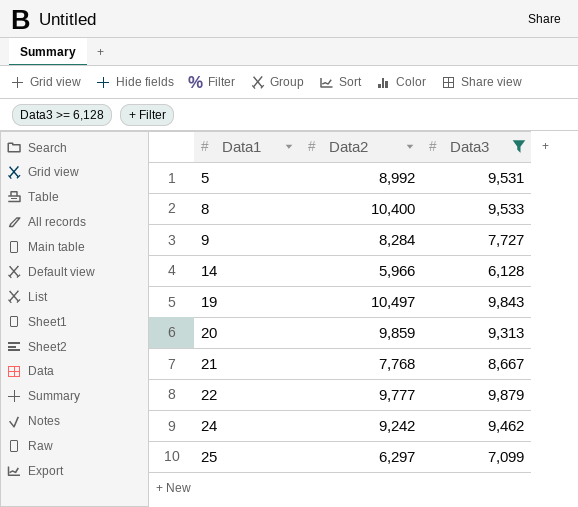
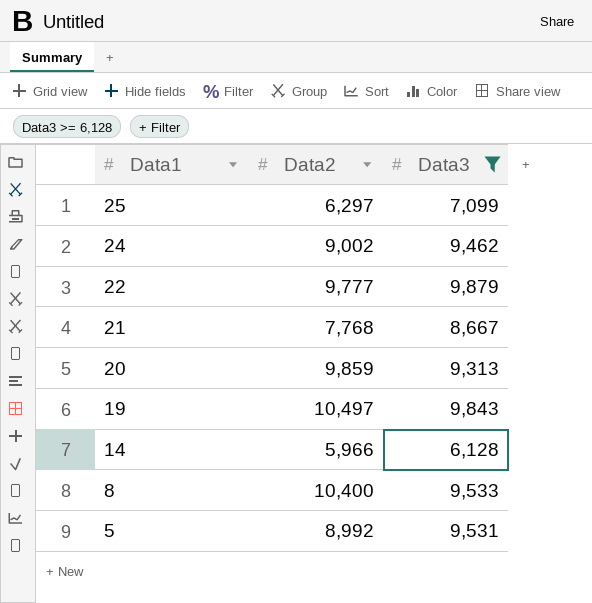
row order: Data1 ascending -> Data1 descending
row 9: 8,284 | 7,727 -> none
24 | Data2: 9,242 -> 9,002

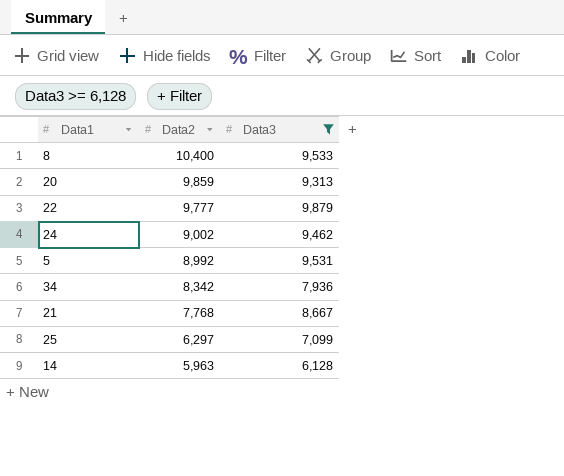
row order: Data1 descending -> Data2 descending
row 19: 10,497 | 9,843 -> none
row 34: none -> 8,342 | 7,936
14 | Data2: 5,966 -> 5,963

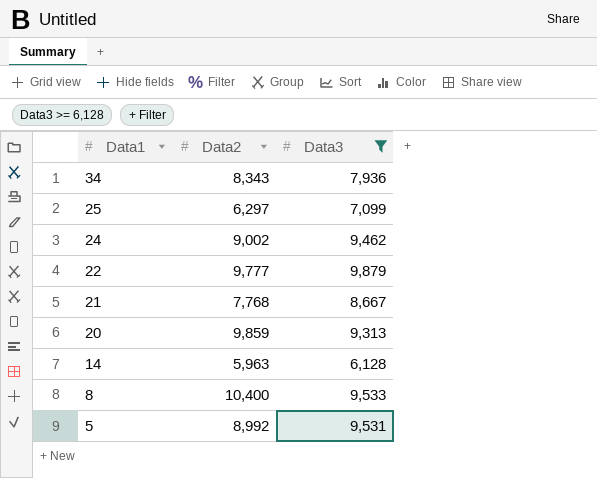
row order: Data2 descending -> Data1 descending
34 | Data2: 8,342 -> 8,343

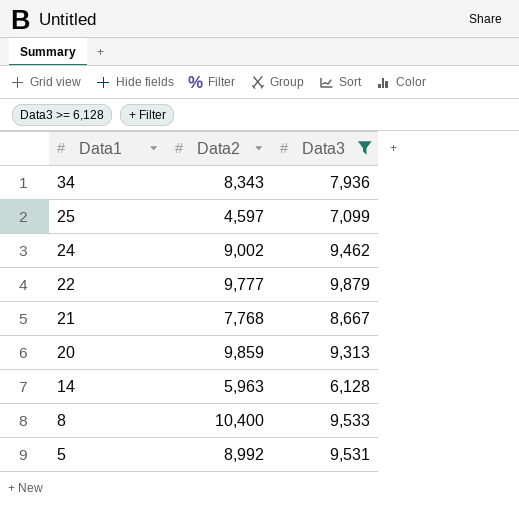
25 | Data2: 6,297 -> 4,597

